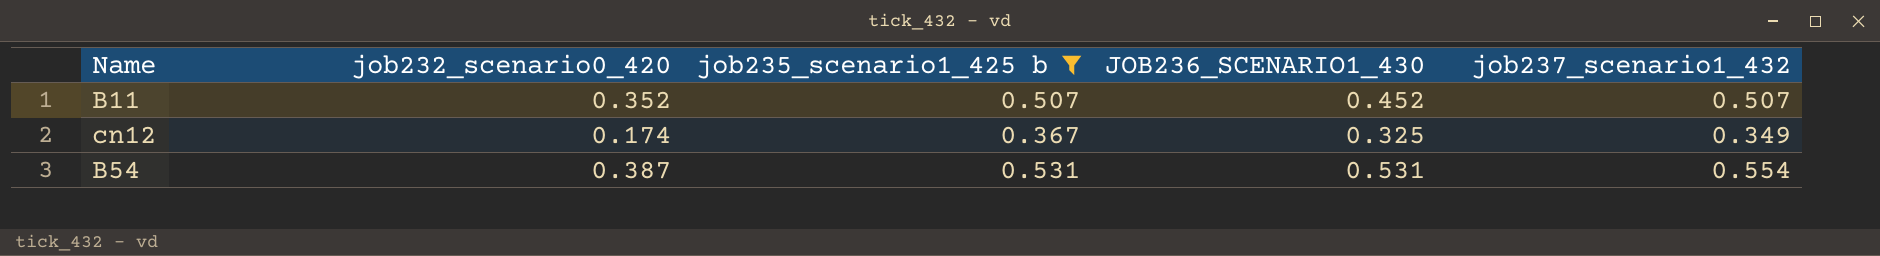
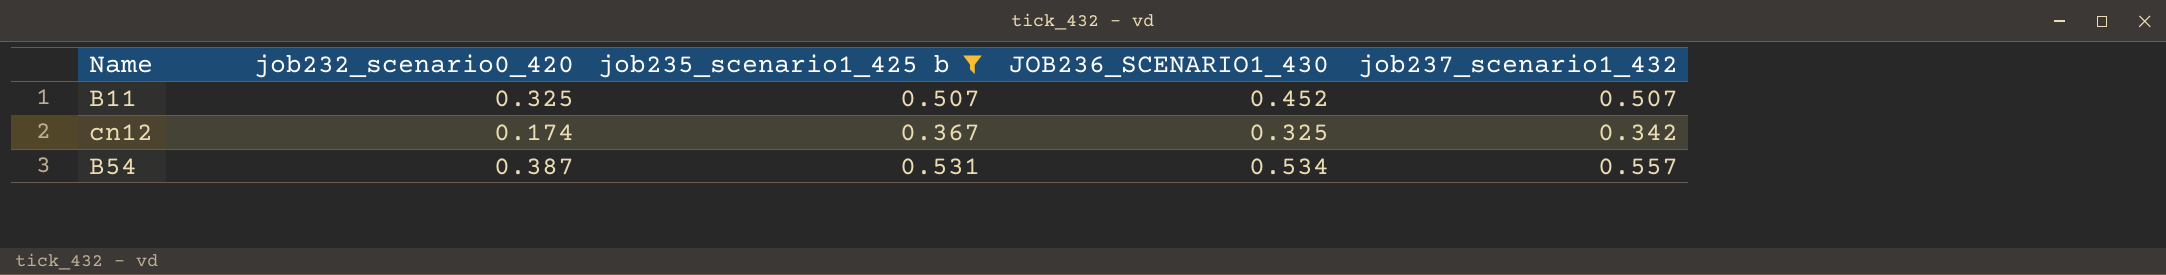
B11 | job232_scenario0_420: 0.352 -> 0.325
cn12 | job237_scenario1_432: 0.349 -> 0.342
B54 | JOB236_SCENARIO1_430: 0.531 -> 0.534
B54 | job237_scenario1_432: 0.554 -> 0.557

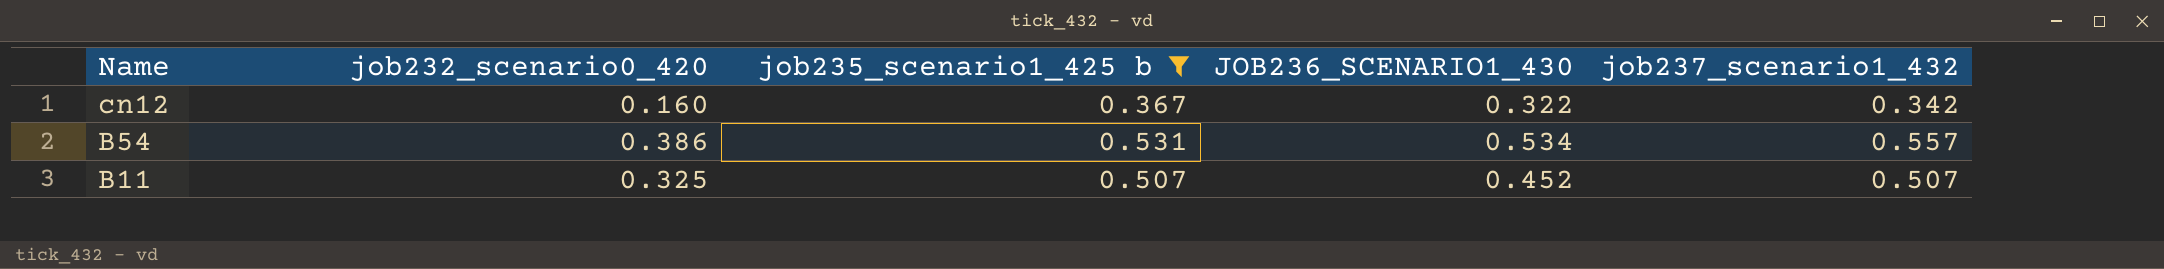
row order: none -> Name descending
cn12 | job232_scenario0_420: 0.174 -> 0.160
cn12 | JOB236_SCENARIO1_430: 0.325 -> 0.322
B54 | job232_scenario0_420: 0.387 -> 0.386

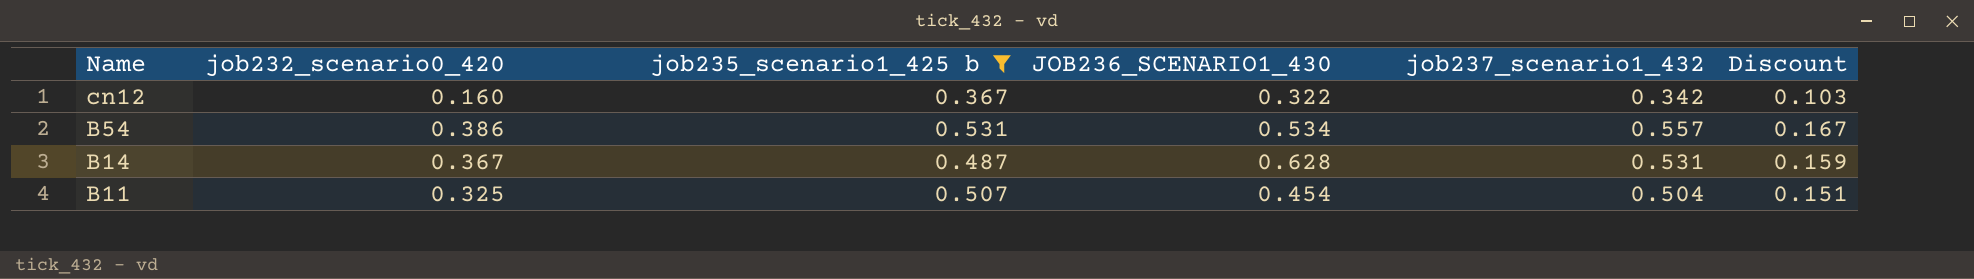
column Discount | formula: none -> [job237_scenario1_432] * 0.3
row B14: none -> 0.367 | 0.487 | 0.628 | 0.531 | 0.159
B11 | JOB236_SCENARIO1_430: 0.452 -> 0.454
B11 | job237_scenario1_432: 0.507 -> 0.504

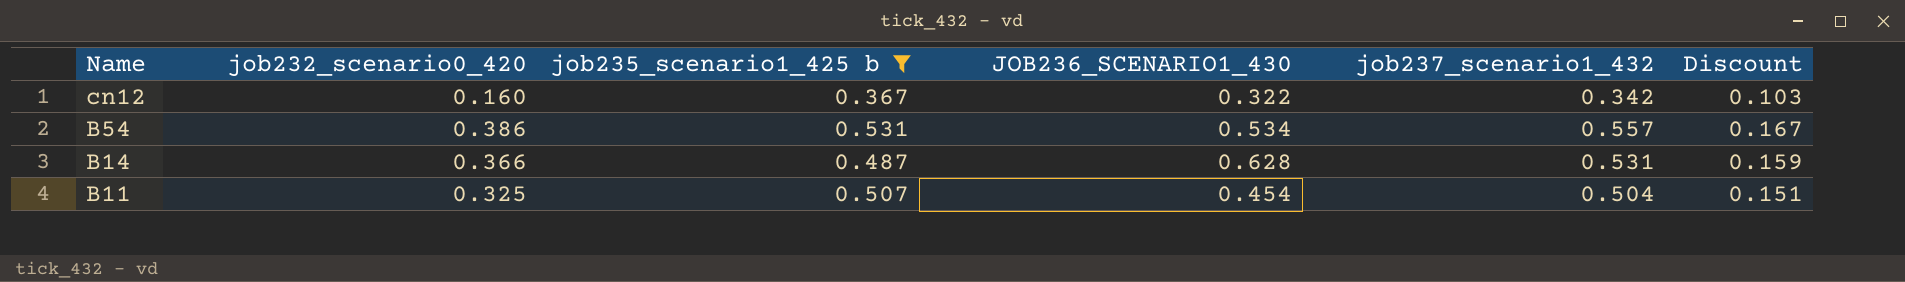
B14 | job232_scenario0_420: 0.367 -> 0.366

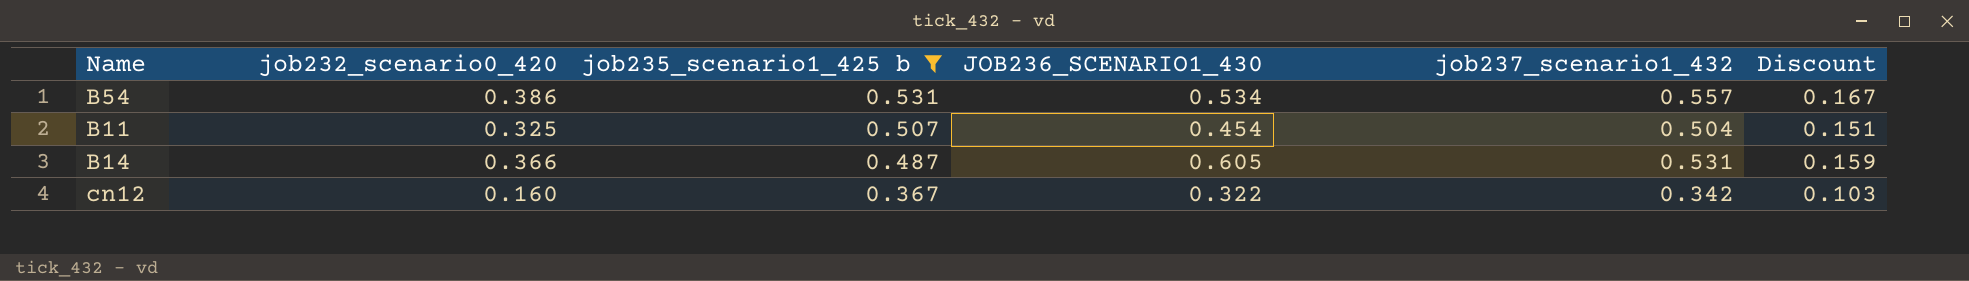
row order: Name descending -> job235_scenario1_425 b descending
B14 | JOB236_SCENARIO1_430: 0.628 -> 0.605

